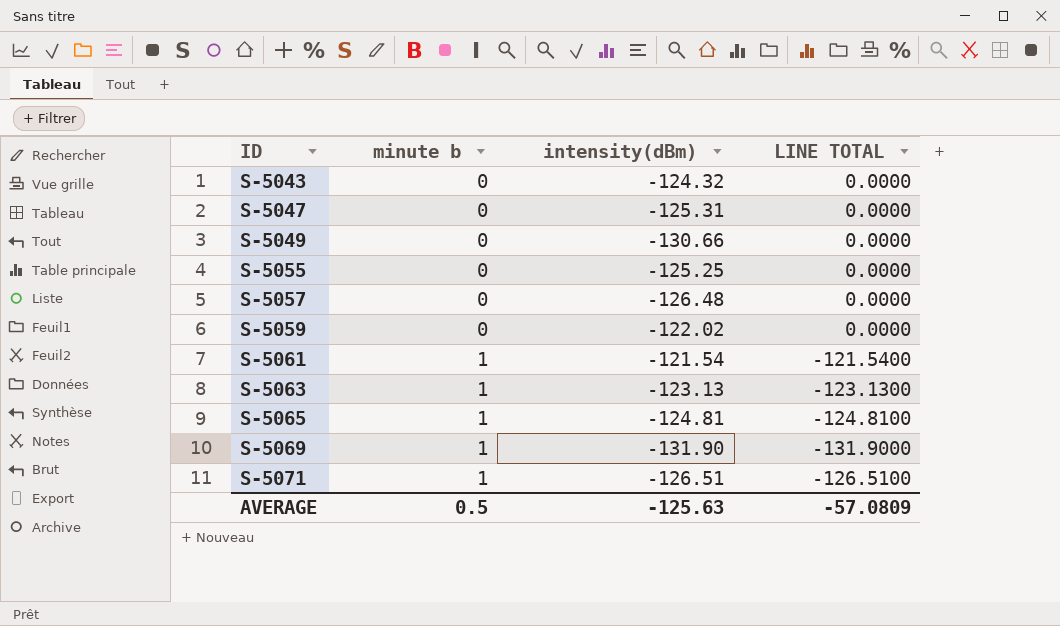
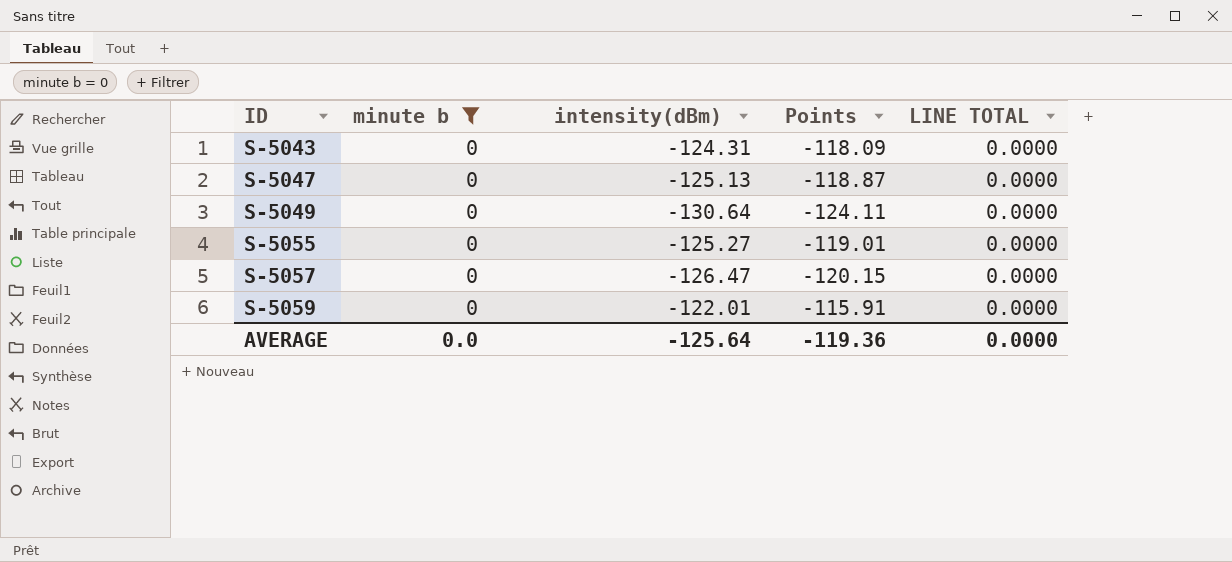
filter: none -> minute b = 0
column Points | formula: none -> [intensity(dBm)] * 0.95
S-5043 | intensity(dBm): -124.32 -> -124.31
S-5047 | intensity(dBm): -125.31 -> -125.13
S-5049 | intensity(dBm): -130.66 -> -130.64
S-5055 | intensity(dBm): -125.25 -> -125.27
S-5057 | intensity(dBm): -126.48 -> -126.47
S-5059 | intensity(dBm): -122.02 -> -122.01
AVERAGE | minute b: 0.5 -> 0.0
AVERAGE | intensity(dBm): -125.63 -> -125.64
AVERAGE | LINE TOTAL: -57.0809 -> 0.0000

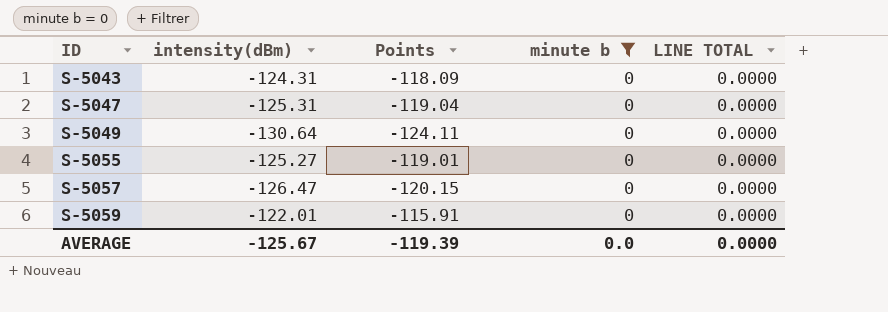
column minute b | position: 2 -> 4
S-5047 | intensity(dBm): -125.13 -> -125.31
S-5047 | Points: -118.87 -> -119.04
AVERAGE | intensity(dBm): -125.64 -> -125.67
AVERAGE | Points: -119.36 -> -119.39

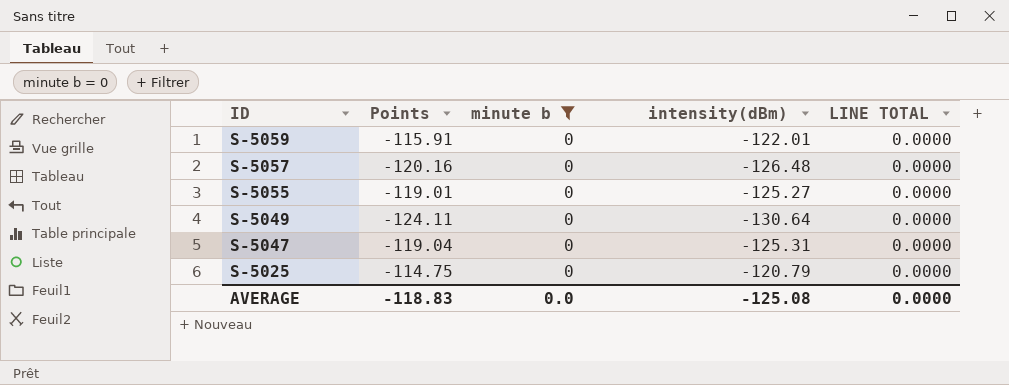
row order: ID ascending -> ID descending
column intensity(dBm) | position: 2 -> 4
row S-5043: -124.31 | -118.09 | 0 | 0.0000 -> none
S-5057 | Points: -120.15 -> -120.16
S-5057 | intensity(dBm): -126.47 -> -126.48
row S-5025: none -> -114.75 | 0 | -120.79 | 0.0000
AVERAGE | Points: -119.39 -> -118.83
AVERAGE | intensity(dBm): -125.67 -> -125.08

